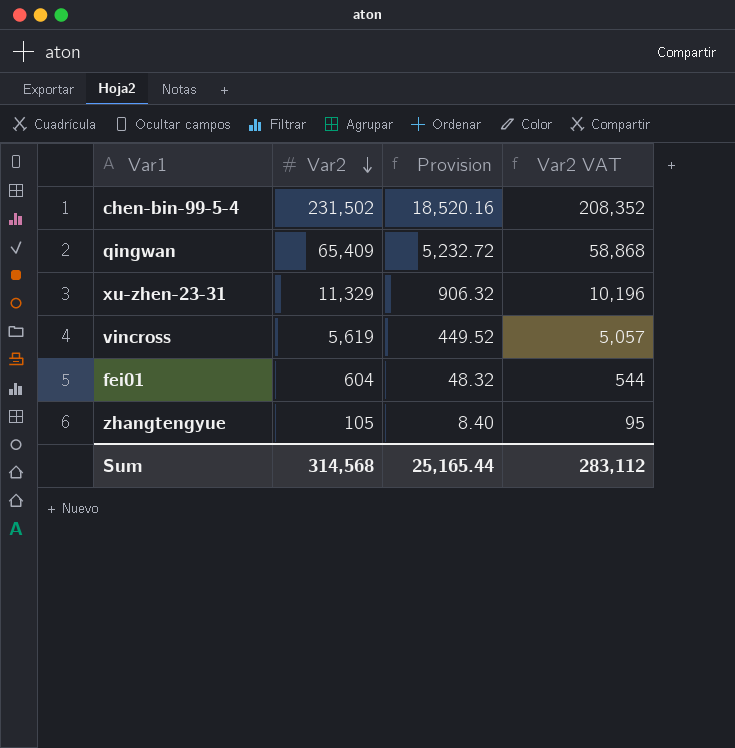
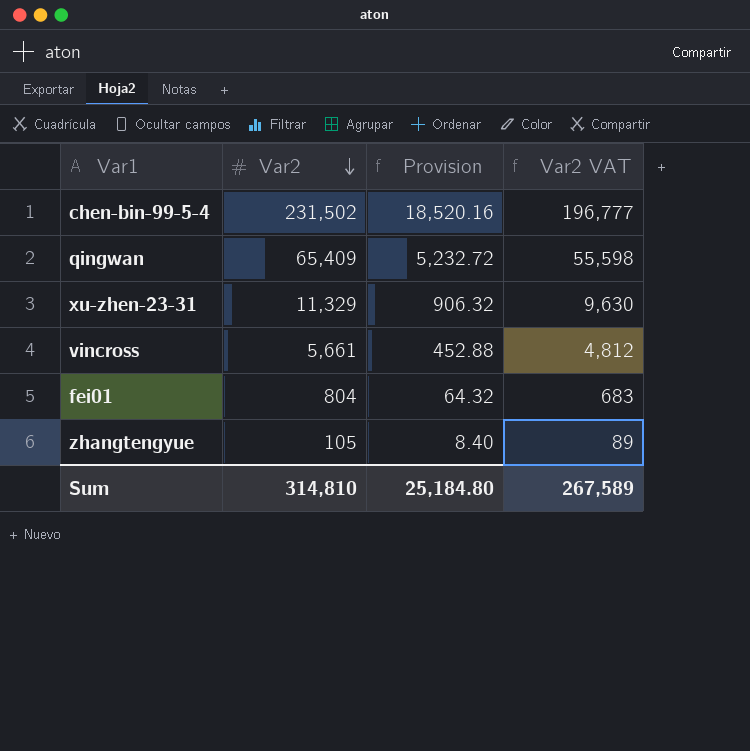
column Var2 VAT | formula: [Var2] * 0.9 -> [Var2] * 0.85
vincross | Var2: 5,619 -> 5,661
vincross | Provision: 449.52 -> 452.88
fei01 | Var2: 604 -> 804
fei01 | Provision: 48.32 -> 64.32
Sum | Var2: 314,568 -> 314,810
Sum | Provision: 25,165.44 -> 25,184.80
Sum | Var2 VAT: 283,112 -> 267,589

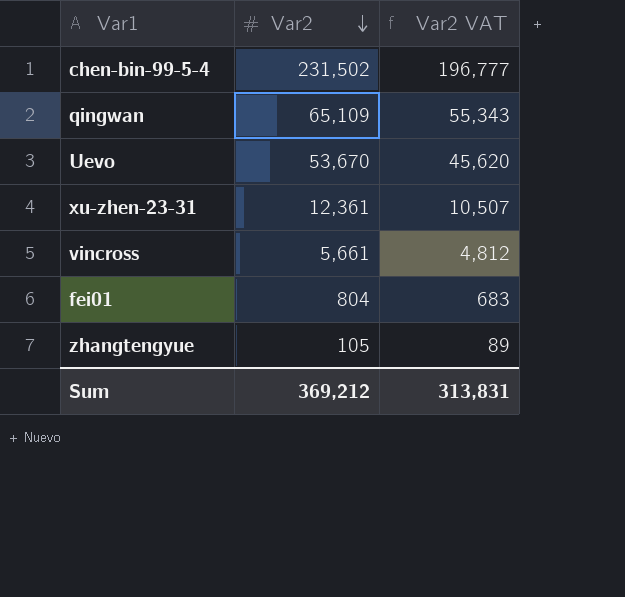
column Provision | formula: [Var2] * 0.08 -> none
qingwan | Var2: 65,409 -> 65,109
qingwan | Var2 VAT: 55,598 -> 55,343
row Uevo: none -> 53,670 | 45,620
xu-zhen-23-31 | Var2: 11,329 -> 12,361
xu-zhen-23-31 | Var2 VAT: 9,630 -> 10,507
Sum | Var2: 314,810 -> 369,212
Sum | Var2 VAT: 267,589 -> 313,831

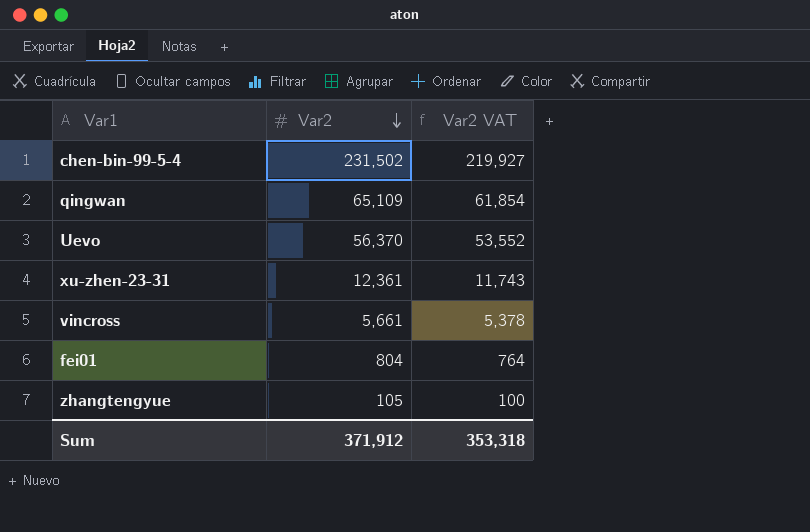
column Var2 VAT | formula: [Var2] * 0.85 -> [Var2] * 0.95
Uevo | Var2: 53,670 -> 56,370
Sum | Var2: 369,212 -> 371,912
Sum | Var2 VAT: 313,831 -> 353,318

